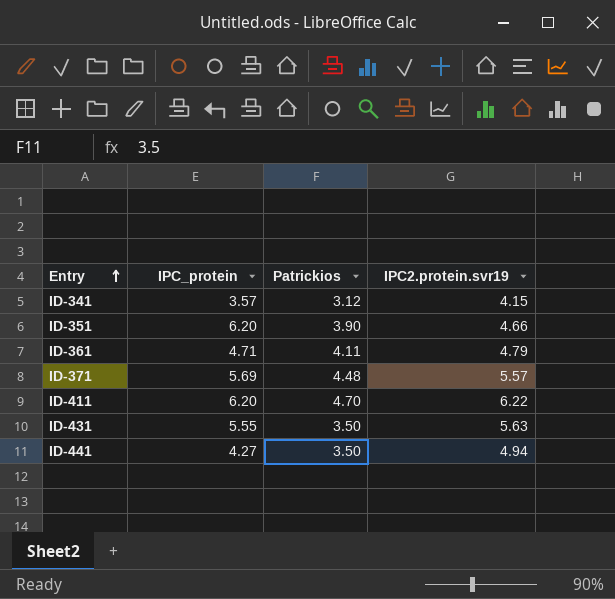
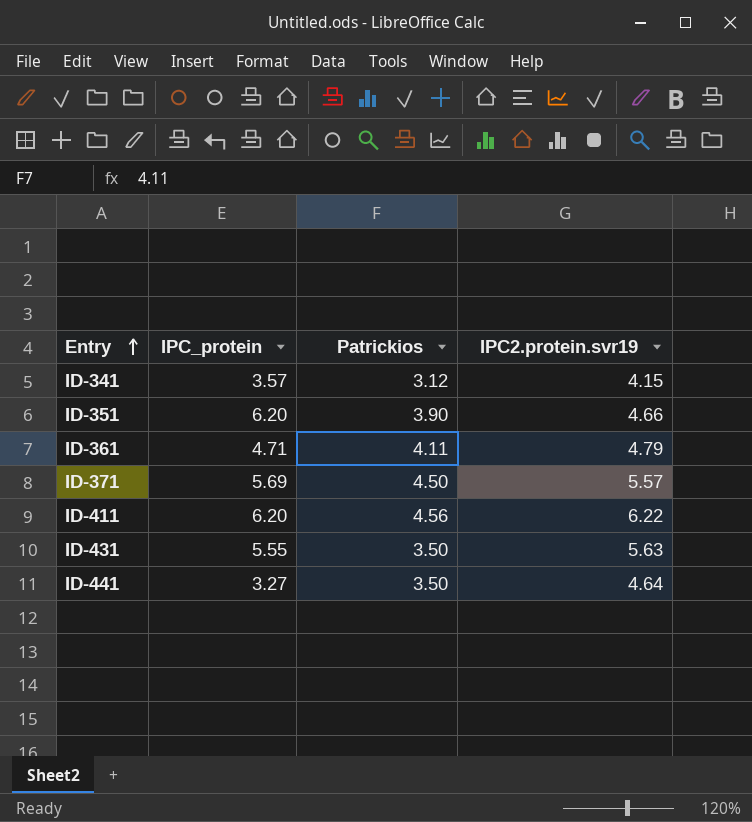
ID-371 | Patrickios: 4.48 -> 4.50
ID-411 | Patrickios: 4.70 -> 4.56
ID-441 | IPC_protein: 4.27 -> 3.27
ID-441 | IPC2.protein.svr19: 4.94 -> 4.64

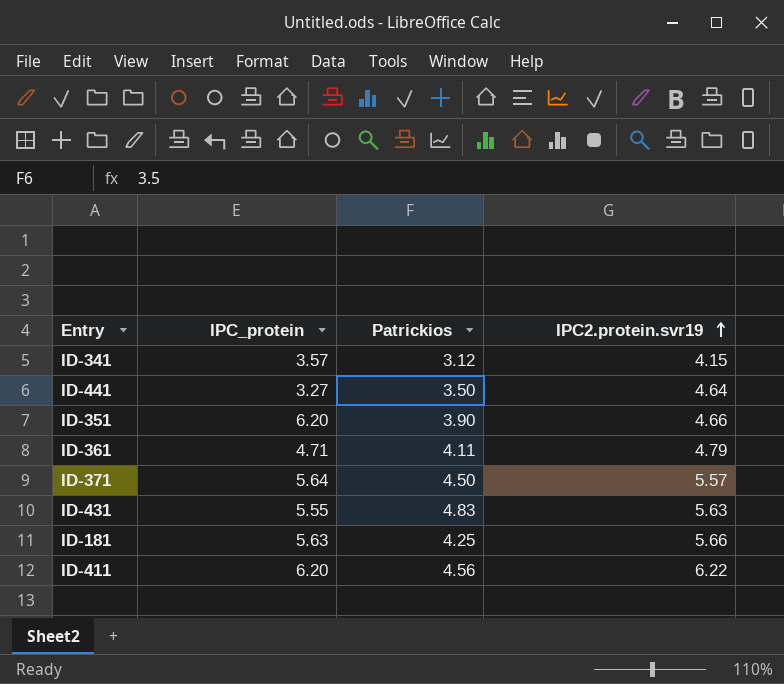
row order: Entry ascending -> IPC2.protein.svr19 ascending
ID-371 | IPC_protein: 5.69 -> 5.64
ID-431 | Patrickios: 3.50 -> 4.83
row ID-181: none -> 5.63 | 4.25 | 5.66

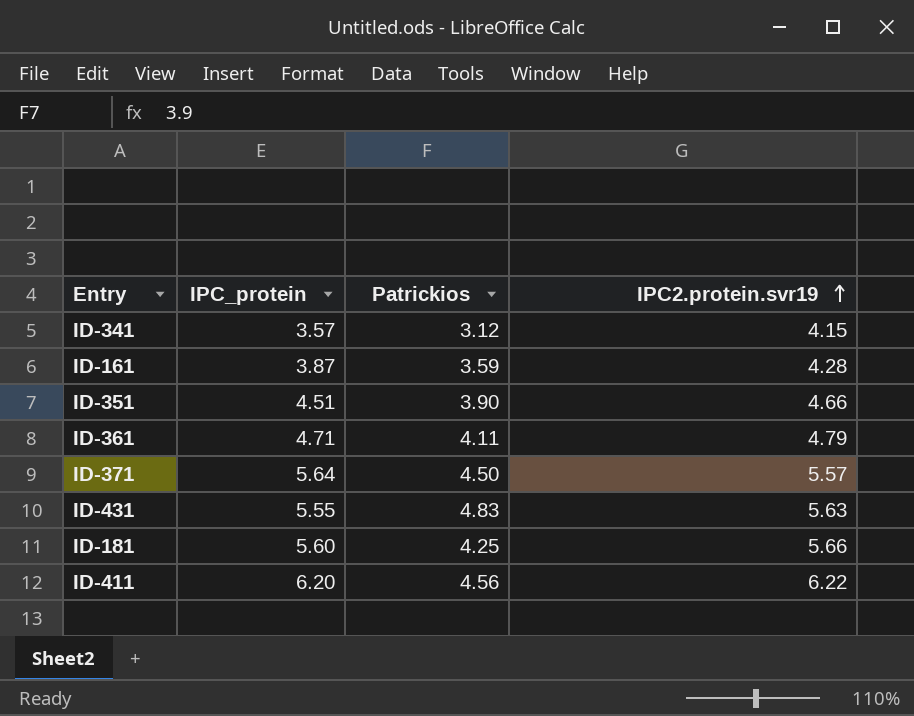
row ID-441: 3.27 | 3.50 | 4.64 -> none
row ID-161: none -> 3.87 | 3.59 | 4.28
ID-351 | IPC_protein: 6.20 -> 4.51
ID-181 | IPC_protein: 5.63 -> 5.60

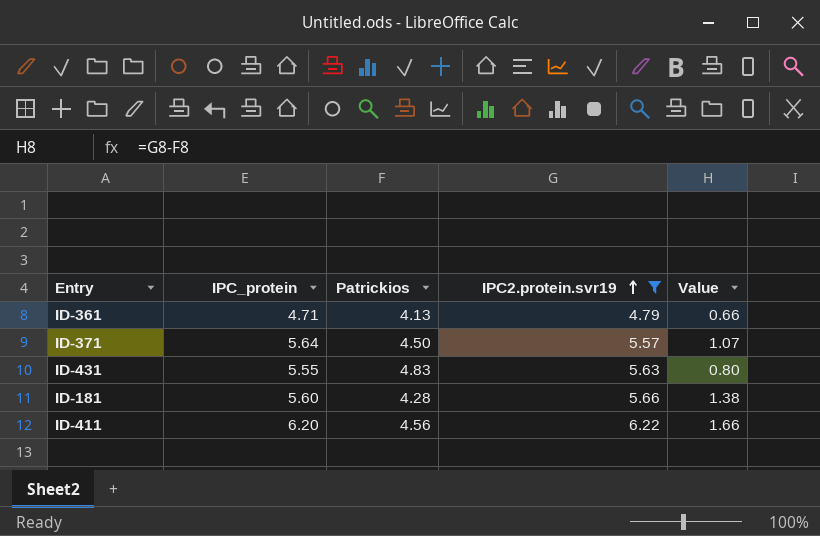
filter: none -> IPC2.protein.svr19 >= 4.79
column Value | formula: none -> [IPC2.protein.svr19] - [Patrickios]
ID-361 | Patrickios: 4.11 -> 4.13
ID-181 | Patrickios: 4.25 -> 4.28

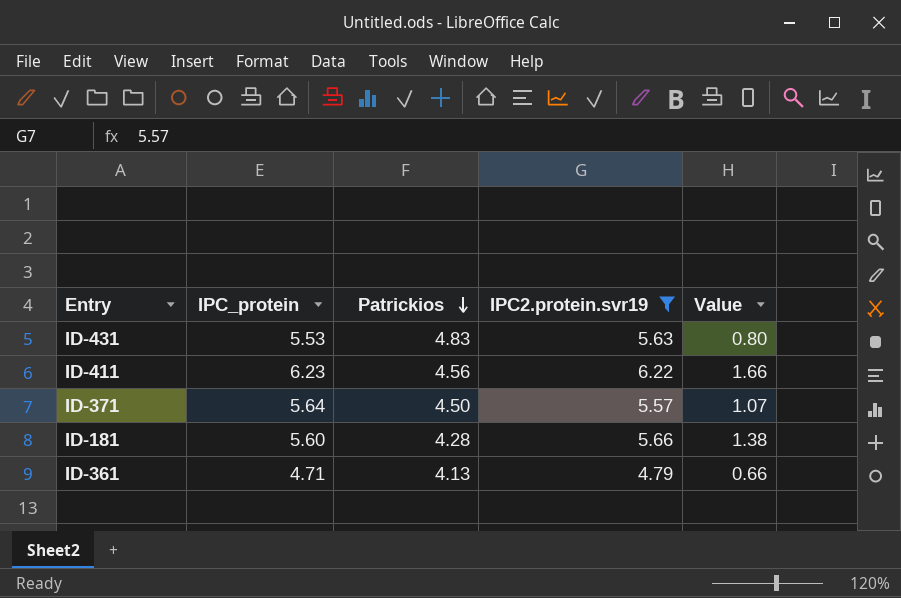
row order: IPC2.protein.svr19 ascending -> Patrickios descending
ID-431 | IPC_protein: 5.55 -> 5.53
ID-411 | IPC_protein: 6.20 -> 6.23

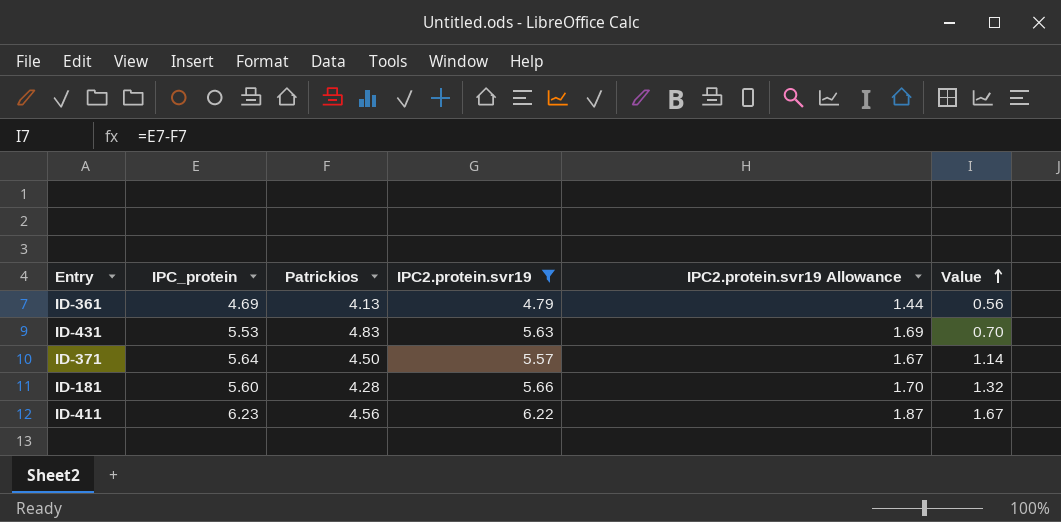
row order: Patrickios descending -> Value ascending
column IPC2.protein.svr19 Allowance | formula: none -> [IPC2.protein.svr19] * 0.3
column Value | formula: [IPC2.protein.svr19] - [Patrickios] -> [IPC_protein] - [Patrickios]
ID-361 | IPC_protein: 4.71 -> 4.69

